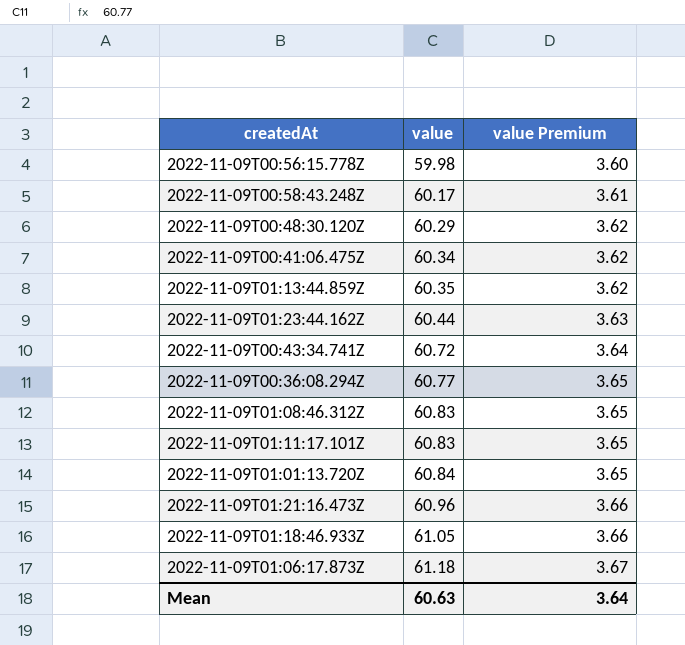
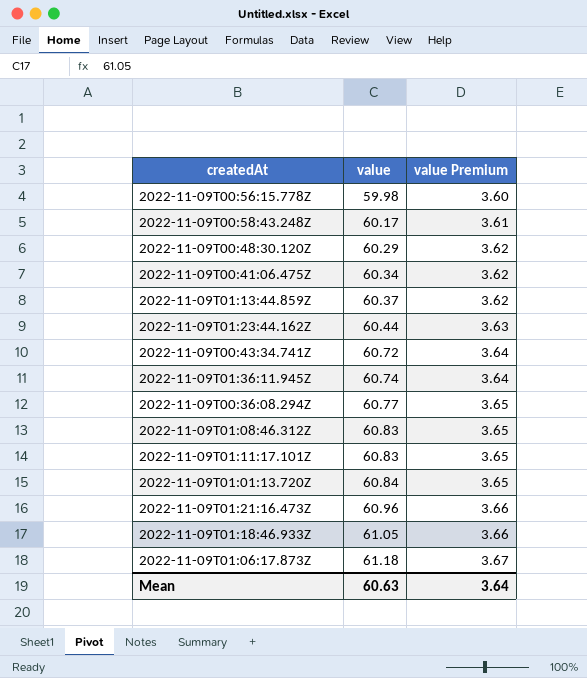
2022-11-09T01:13:44.859Z | value: 60.35 -> 60.37
row 2022-11-09T01:36:11.945Z: none -> 60.74 | 3.64

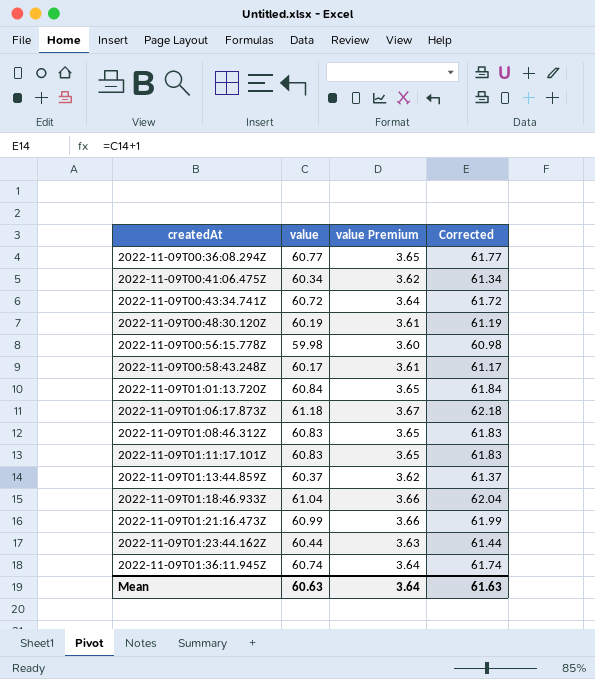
row order: value ascending -> createdAt ascending
column Corrected | formula: none -> [value] + 1
2022-11-09T00:48:30.120Z | value: 60.29 -> 60.19
2022-11-09T00:48:30.120Z | value Premium: 3.62 -> 3.61
2022-11-09T01:18:46.933Z | value: 61.05 -> 61.04
2022-11-09T01:21:16.473Z | value: 60.96 -> 60.99

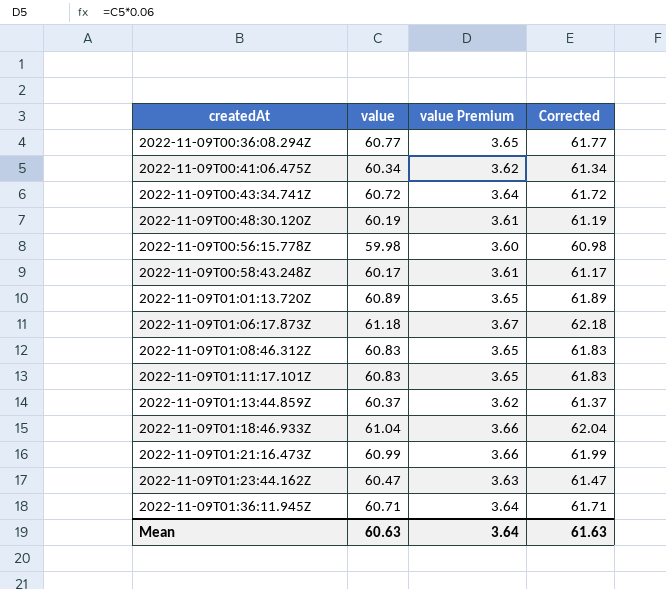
2022-11-09T01:01:13.720Z | value: 60.84 -> 60.89
2022-11-09T01:01:13.720Z | Corrected: 61.84 -> 61.89
2022-11-09T01:23:44.162Z | value: 60.44 -> 60.47
2022-11-09T01:23:44.162Z | Corrected: 61.44 -> 61.47
2022-11-09T01:36:11.945Z | value: 60.74 -> 60.71
2022-11-09T01:36:11.945Z | Corrected: 61.74 -> 61.71

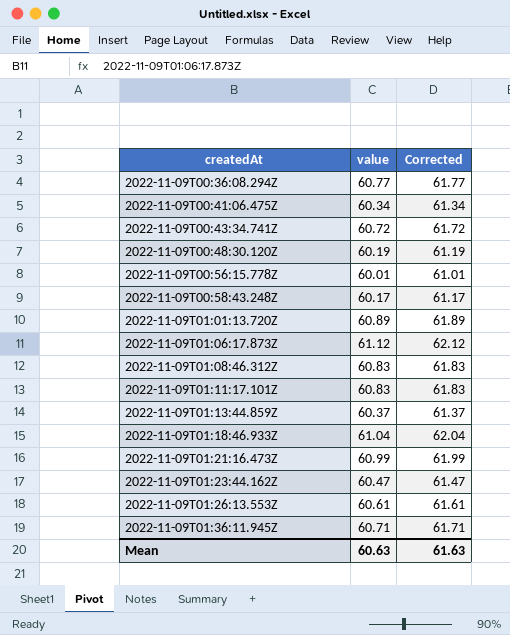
column value Premium | formula: [value] * 0.06 -> none
2022-11-09T00:56:15.778Z | value: 59.98 -> 60.01
2022-11-09T00:56:15.778Z | Corrected: 60.98 -> 61.01
2022-11-09T01:06:17.873Z | value: 61.18 -> 61.12
2022-11-09T01:06:17.873Z | Corrected: 62.18 -> 62.12
row 2022-11-09T01:26:13.553Z: none -> 60.61 | 61.61

